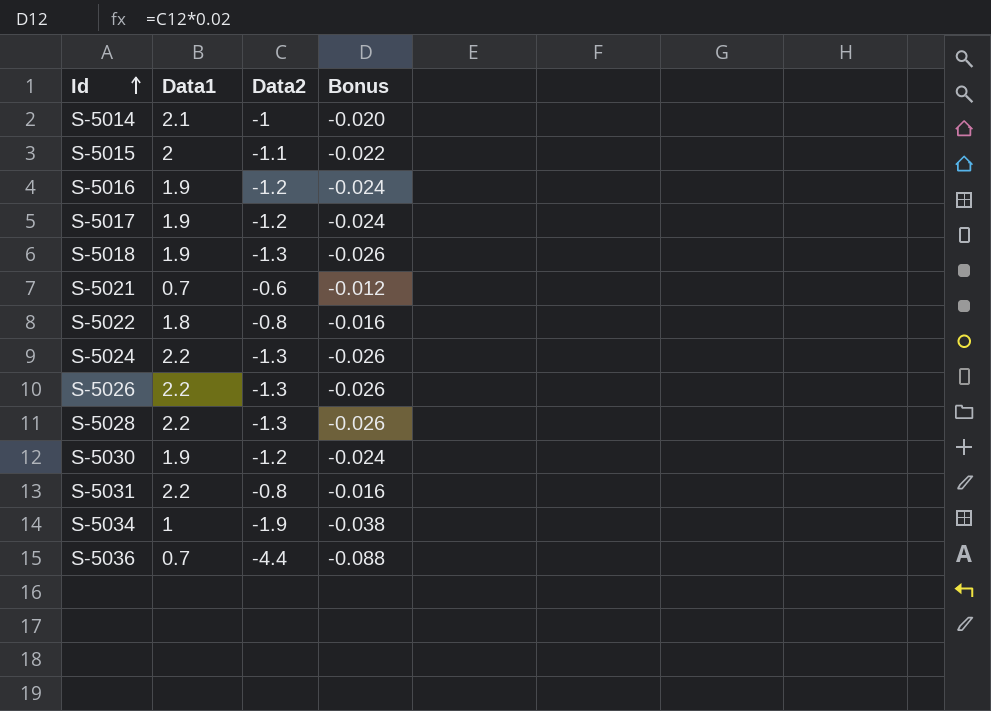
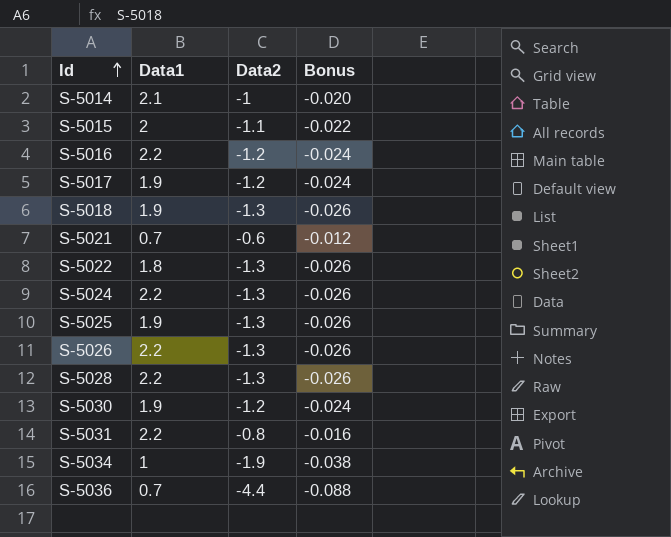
S-5016 | Data1: 1.9 -> 2.2
S-5022 | Data2: -0.8 -> -1.3
S-5022 | Bonus: -0.016 -> -0.026
row S-5025: none -> 1.9 | -1.3 | -0.026

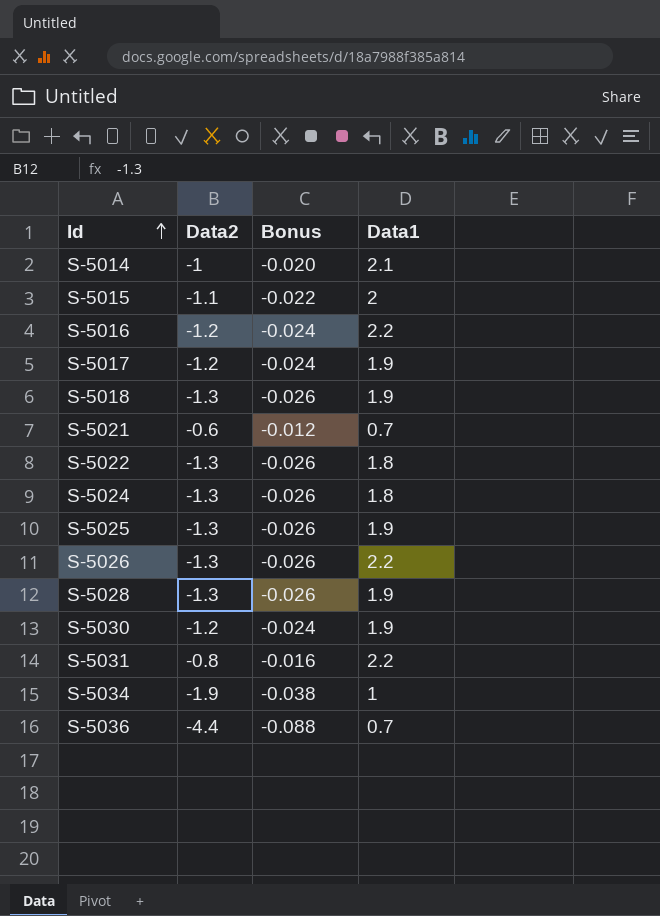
column Data1 | position: 2 -> 4
S-5024 | Data1: 2.2 -> 1.8
S-5028 | Data1: 2.2 -> 1.9

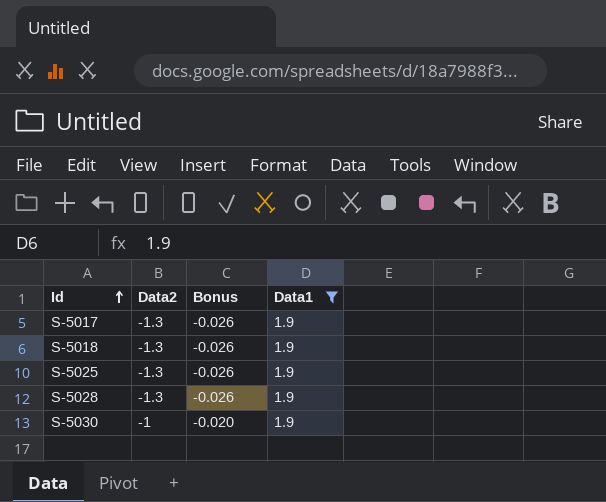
filter: none -> Data1 = 1.9
S-5017 | Data2: -1.2 -> -1.3
S-5017 | Bonus: -0.024 -> -0.026
S-5030 | Data2: -1.2 -> -1
S-5030 | Bonus: -0.024 -> -0.020

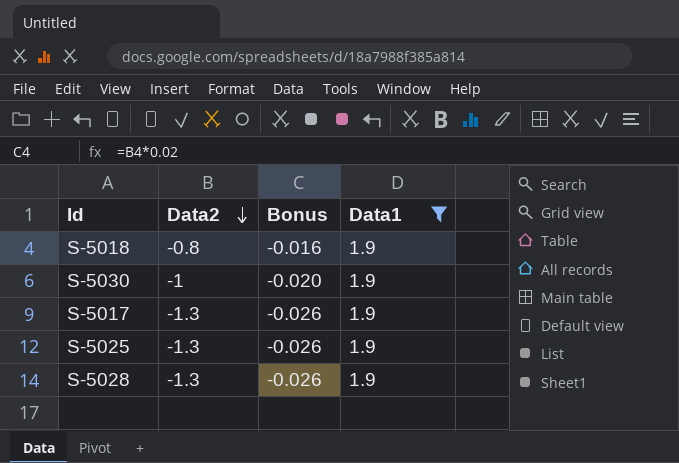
row order: Id ascending -> Data2 descending
S-5018 | Data2: -1.3 -> -0.8
S-5018 | Bonus: -0.026 -> -0.016

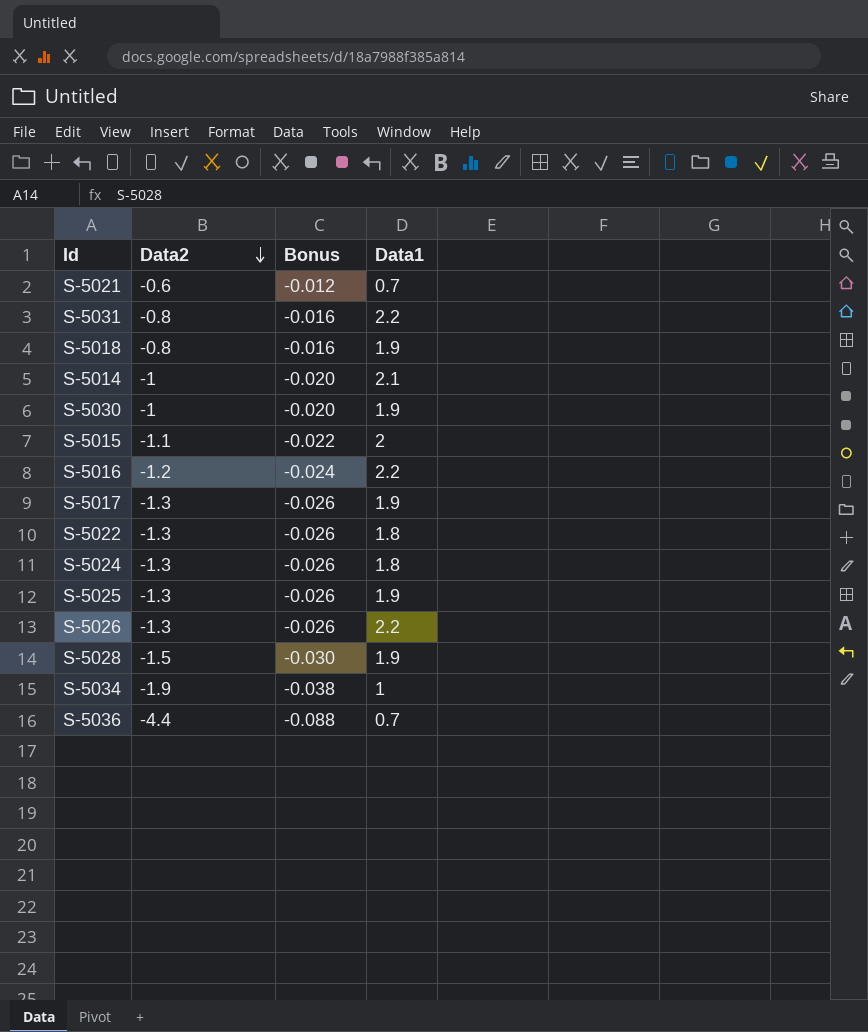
filter: Data1 = 1.9 -> none
S-5028 | Data2: -1.3 -> -1.5
S-5028 | Bonus: -0.026 -> -0.030

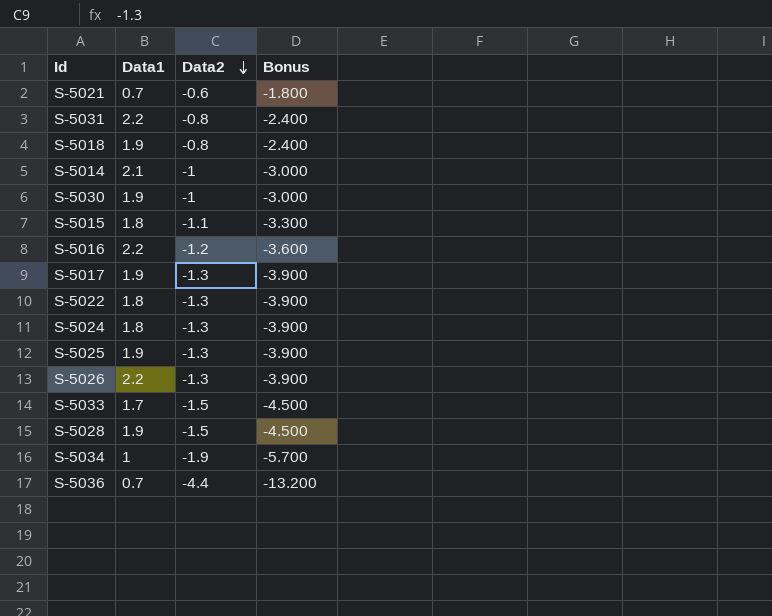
column Data1 | position: 4 -> 2
column Bonus | formula: [Data2] * 0.02 -> [Data2] * 3
S-5015 | Data1: 2 -> 1.8
row S-5033: none -> 1.7 | -1.5 | -4.500

